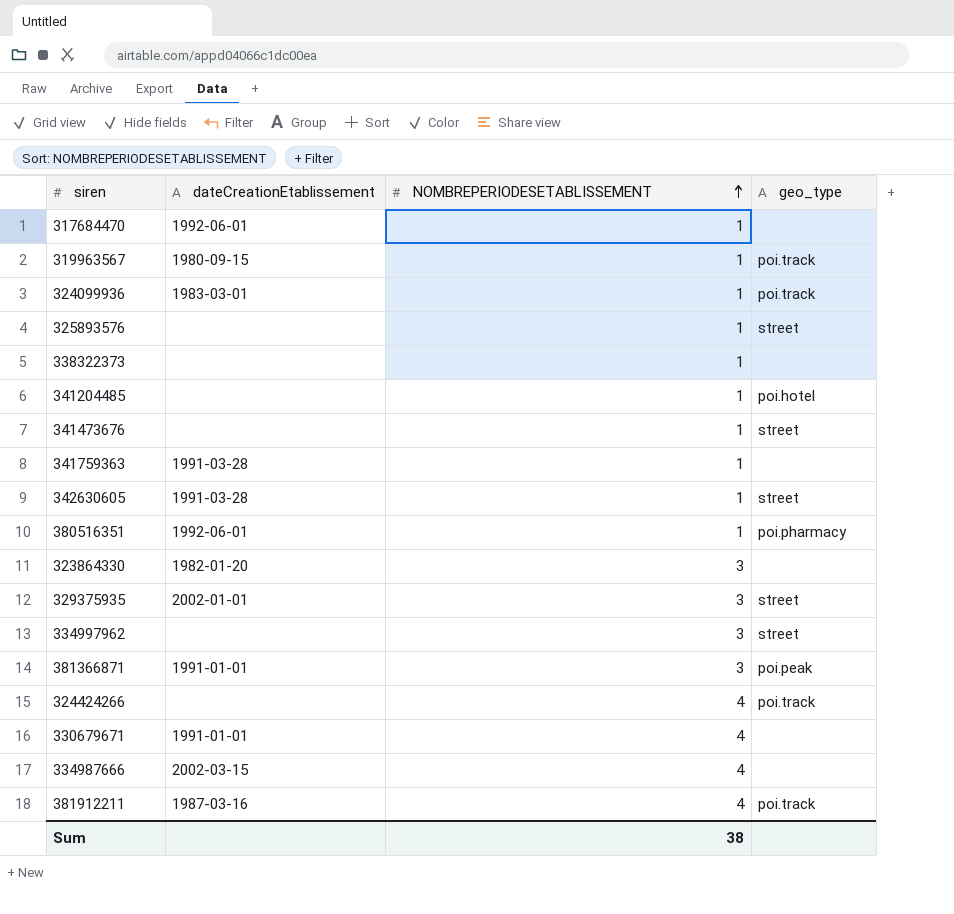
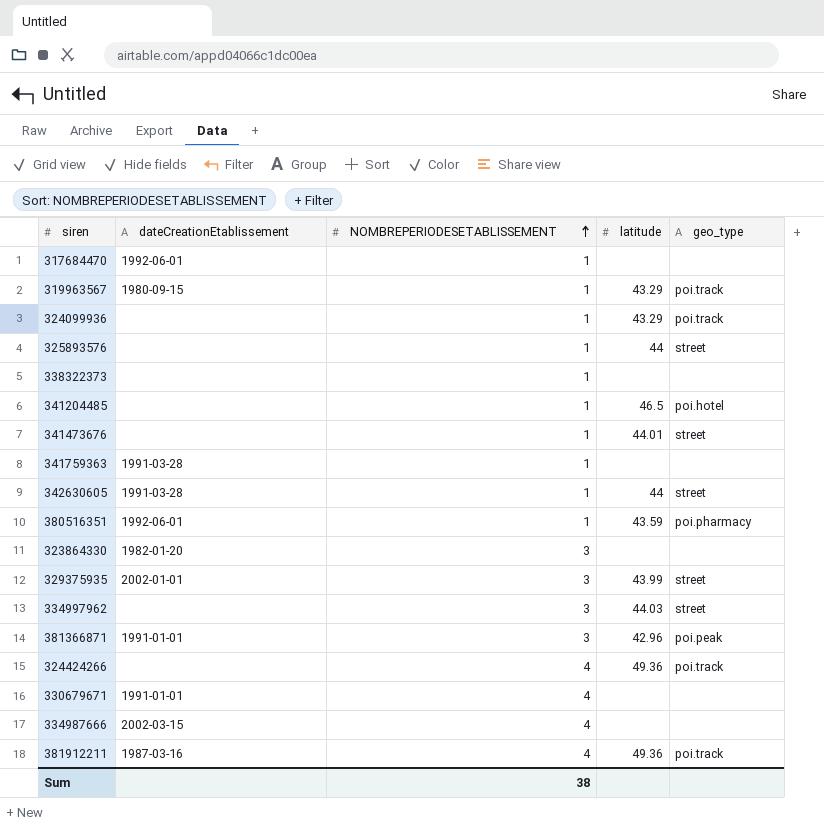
column latitude | position: none -> 4
324099936 | dateCreationEtablissement: 1983-03-01 -> none

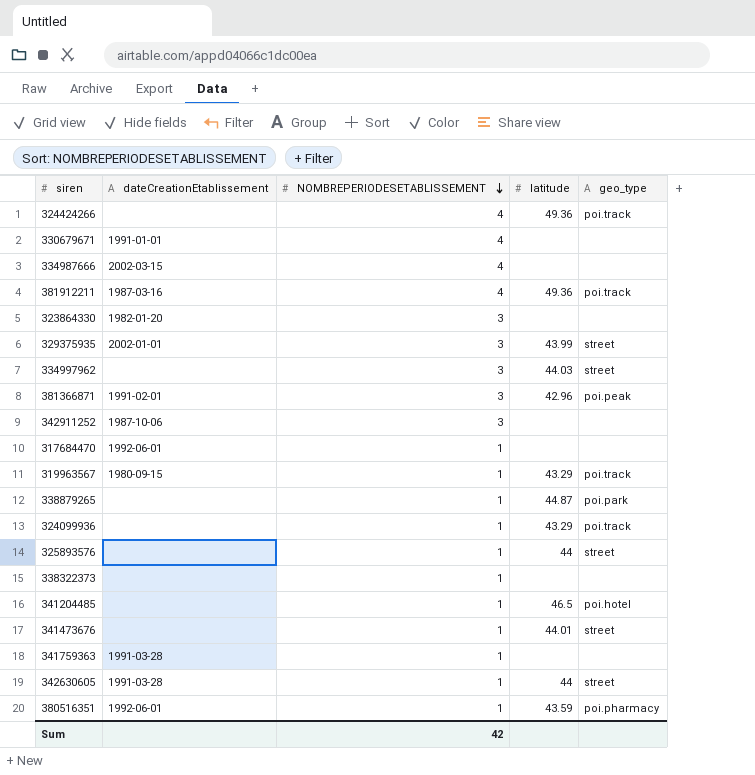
row order: NOMBREPERIODESETABLISSEMENT ascending -> NOMBREPERIODESETABLISSEMENT descending
381366871 | dateCreationEtablissement: 1991-01-01 -> 1991-02-01
row 342911252: none -> 1987-10-06 | 3 | none | none
row 338879265: none -> none | 1 | 44.87 | poi.park
Sum | NOMBREPERIODESETABLISSEMENT: 38 -> 42

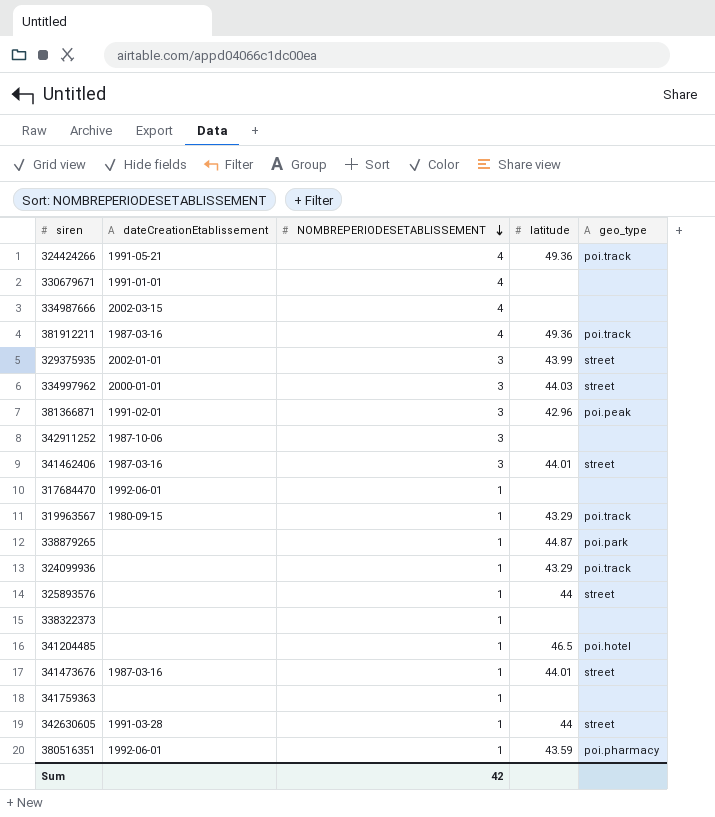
row 323864330: 1982-01-20 | 3 | none | none -> none
324424266 | dateCreationEtablissement: none -> 1991-05-21
334997962 | dateCreationEtablissement: none -> 2000-01-01
row 341462406: none -> 1987-03-16 | 3 | 44.01 | street
341473676 | dateCreationEtablissement: none -> 1987-03-16
341759363 | dateCreationEtablissement: 1991-03-28 -> none

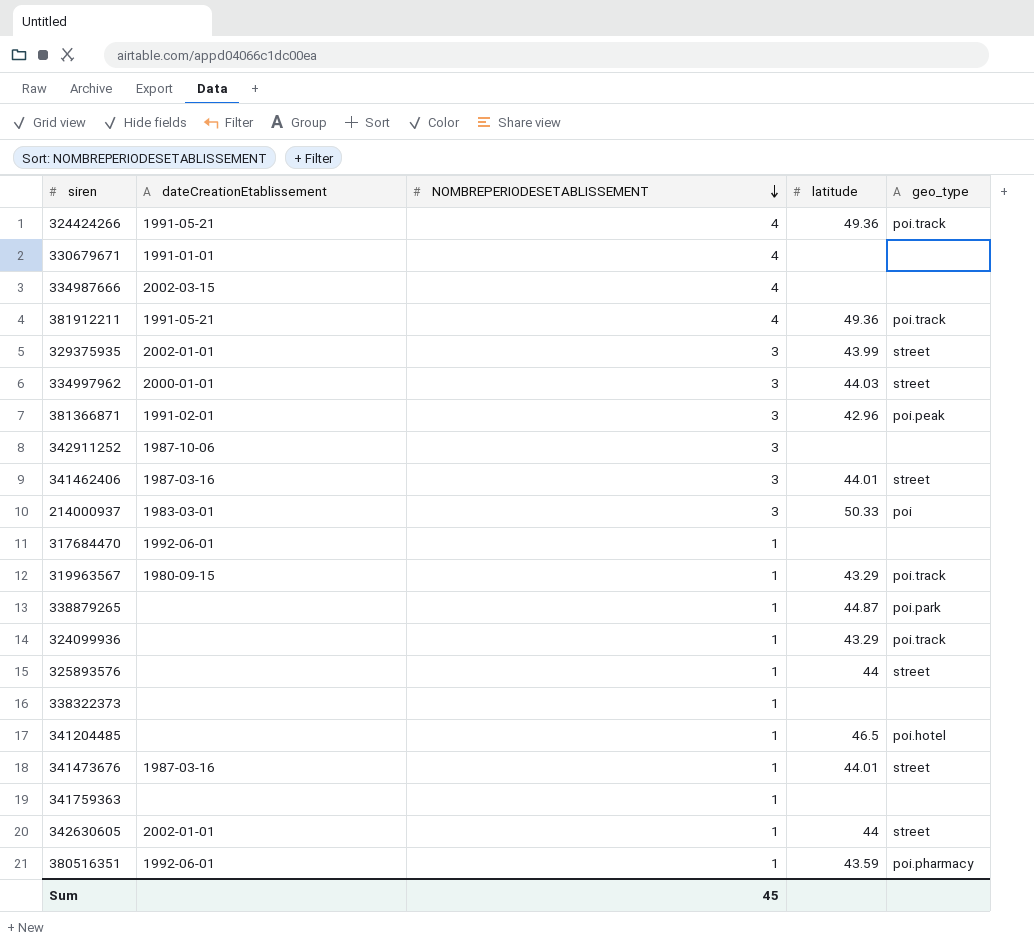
381912211 | dateCreationEtablissement: 1987-03-16 -> 1991-05-21
row 214000937: none -> 1983-03-01 | 3 | 50.33 | poi
342630605 | dateCreationEtablissement: 1991-03-28 -> 2002-01-01
Sum | NOMBREPERIODESETABLISSEMENT: 42 -> 45

